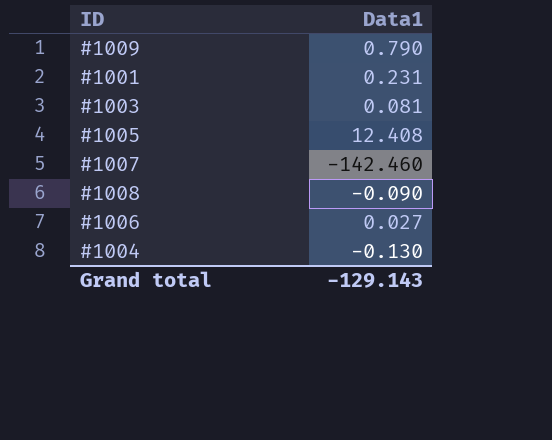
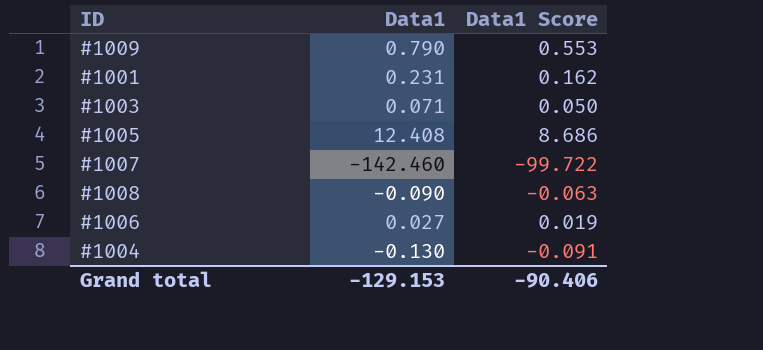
column Data1 Score | formula: none -> [Data1] * 0.7
#1003 | Data1: 0.081 -> 0.071
Grand total | Data1: -129.143 -> -129.153

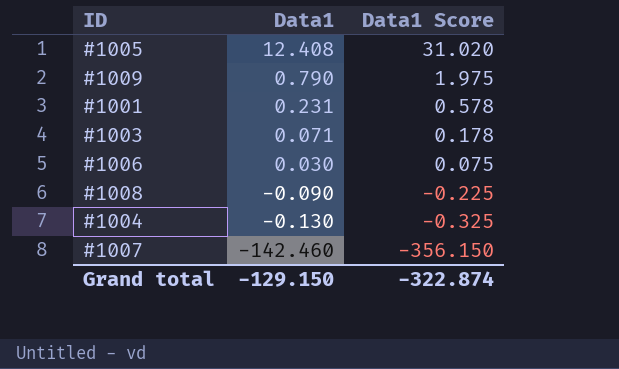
row order: none -> Data1 descending
column Data1 Score | formula: [Data1] * 0.7 -> [Data1] * 2.5
#1006 | Data1: 0.027 -> 0.030
Grand total | Data1: -129.153 -> -129.150
Grand total | Data1 Score: -90.406 -> -322.874

